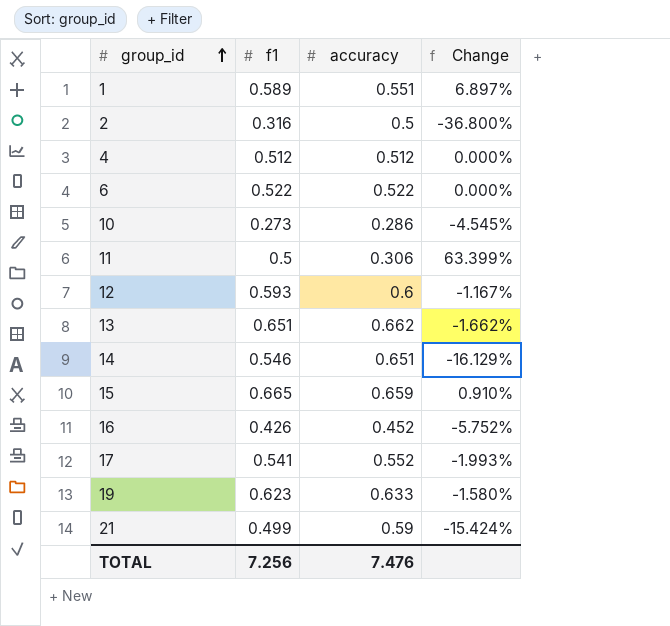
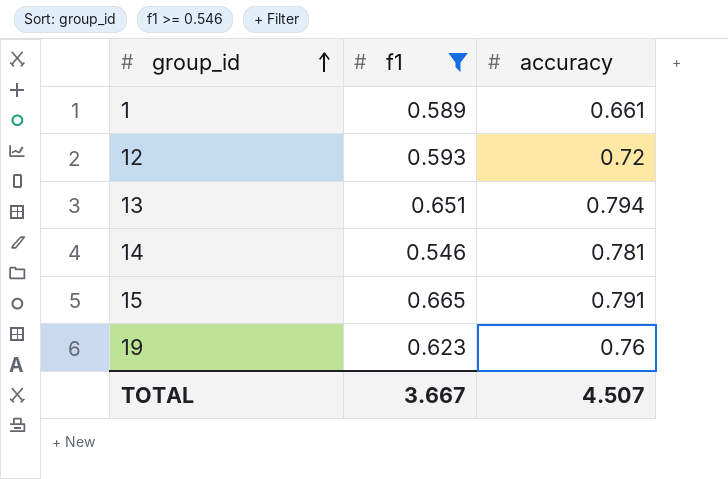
filter: none -> f1 >= 0.546
column Change | formula: ([f1] - [accuracy]) / [accuracy] -> none
1 | accuracy: 0.551 -> 0.661
12 | accuracy: 0.6 -> 0.72
13 | accuracy: 0.662 -> 0.794
14 | accuracy: 0.651 -> 0.781
15 | accuracy: 0.659 -> 0.791
19 | accuracy: 0.633 -> 0.76
TOTAL | f1: 7.256 -> 3.667
TOTAL | accuracy: 7.476 -> 4.507

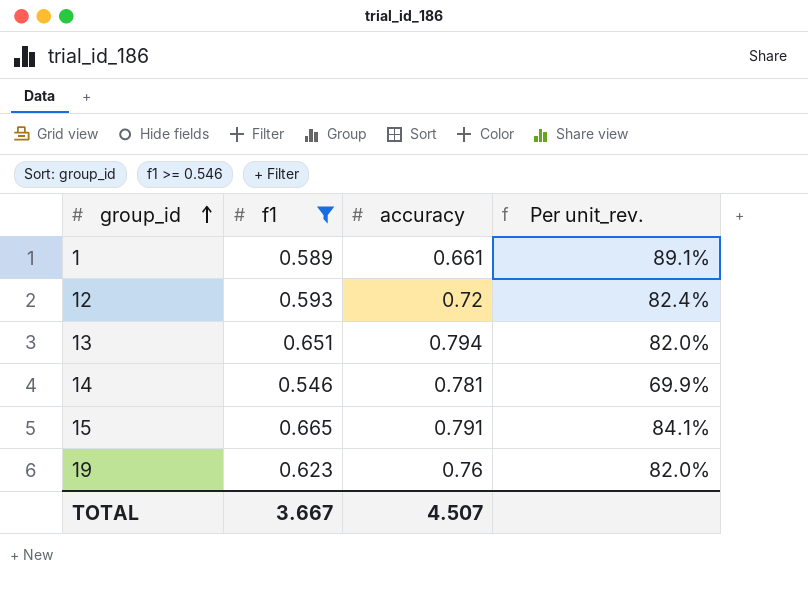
column Per unit_rev. | formula: none -> [f1] / [accuracy]

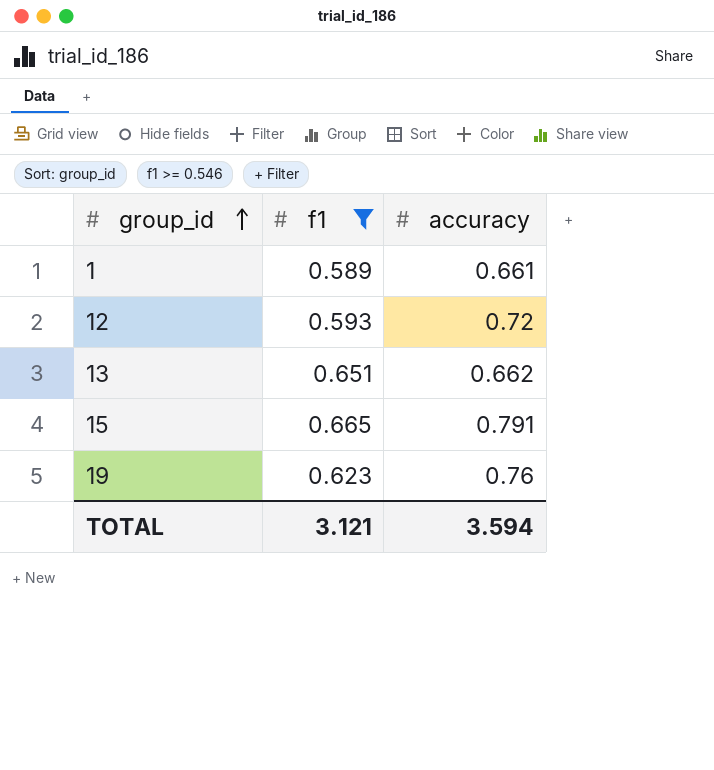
column Per unit_rev. | formula: [f1] / [accuracy] -> none
row 14: 0.546 | 0.781 | 69.9% -> none
13 | accuracy: 0.794 -> 0.662
TOTAL | f1: 3.667 -> 3.121
TOTAL | accuracy: 4.507 -> 3.594

